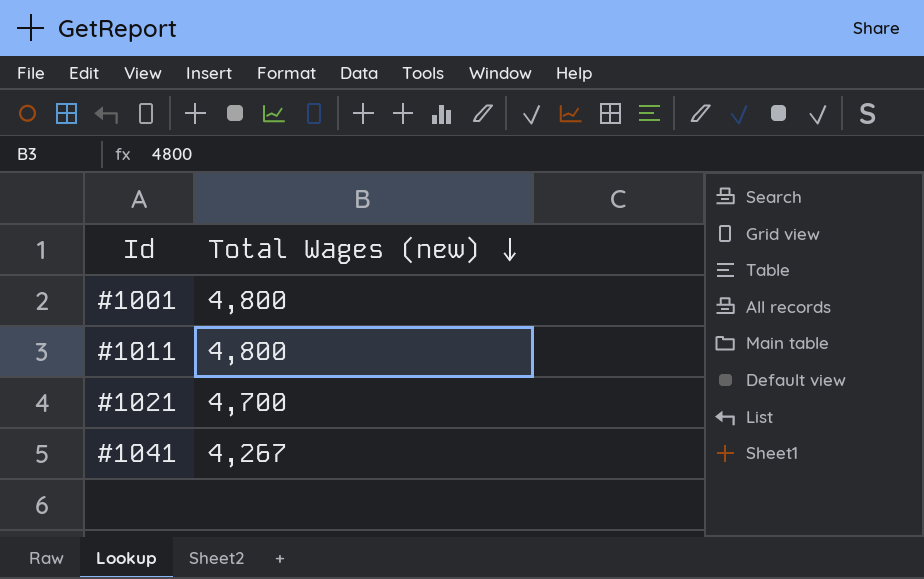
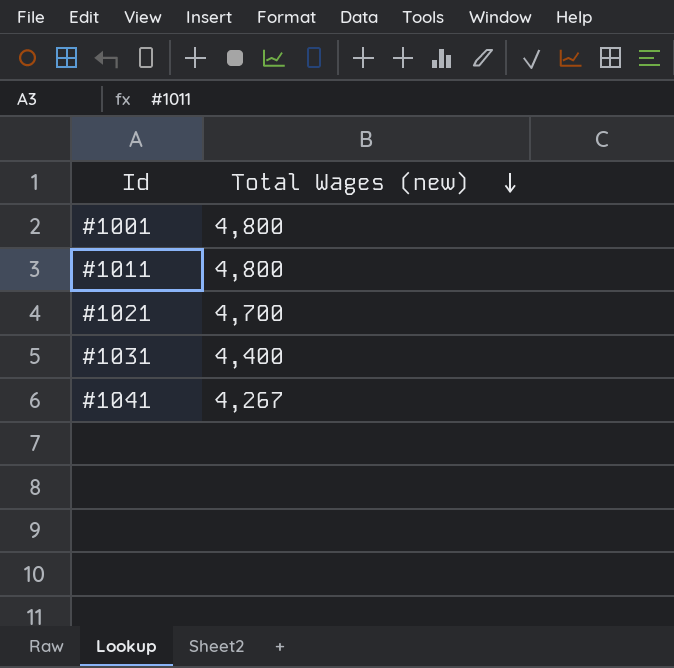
row #1031: none -> 4,400

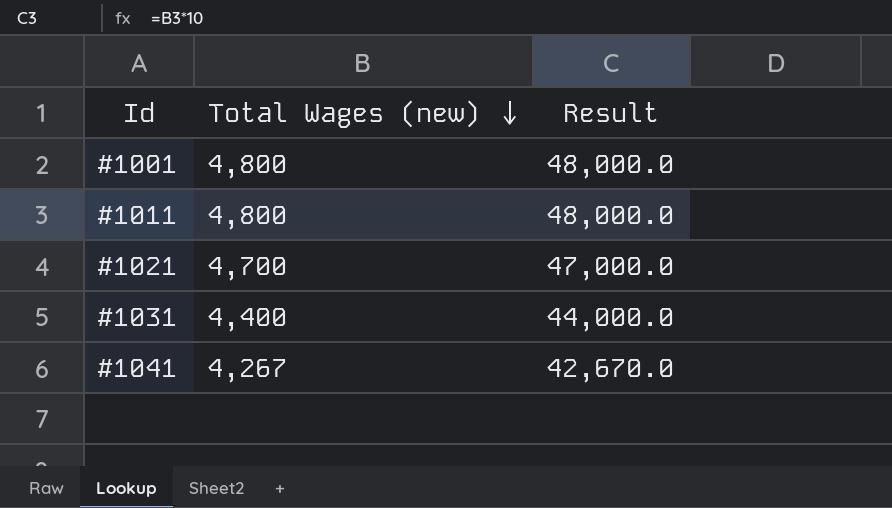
column Result | formula: none -> [Total Wages (new)] * 10

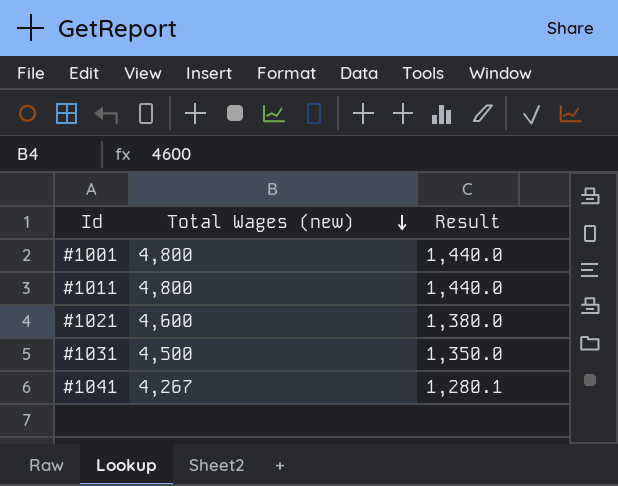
column Result | formula: [Total Wages (new)] * 10 -> [Total Wages (new)] * 0.3
#1021 | Total Wages (new): 4,700 -> 4,600
#1031 | Total Wages (new): 4,400 -> 4,500

